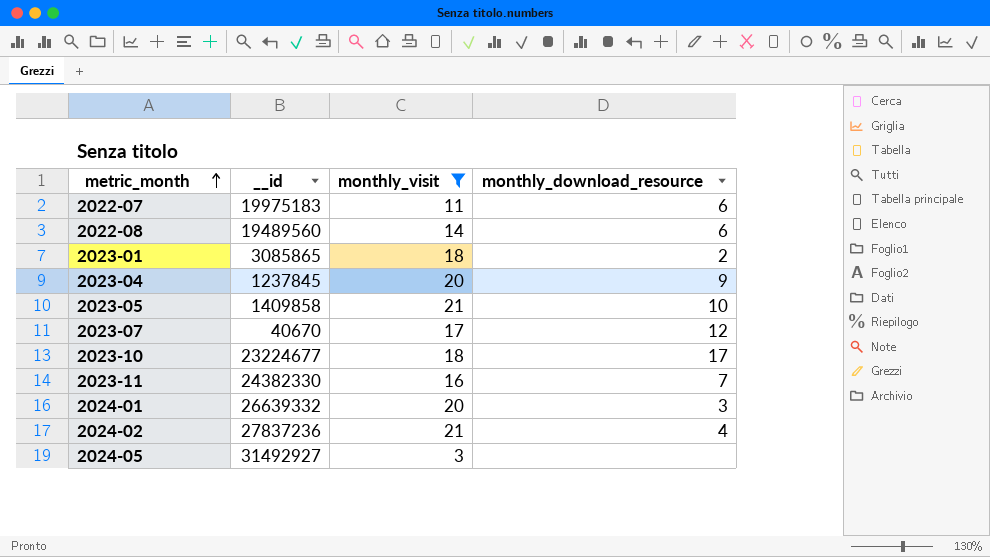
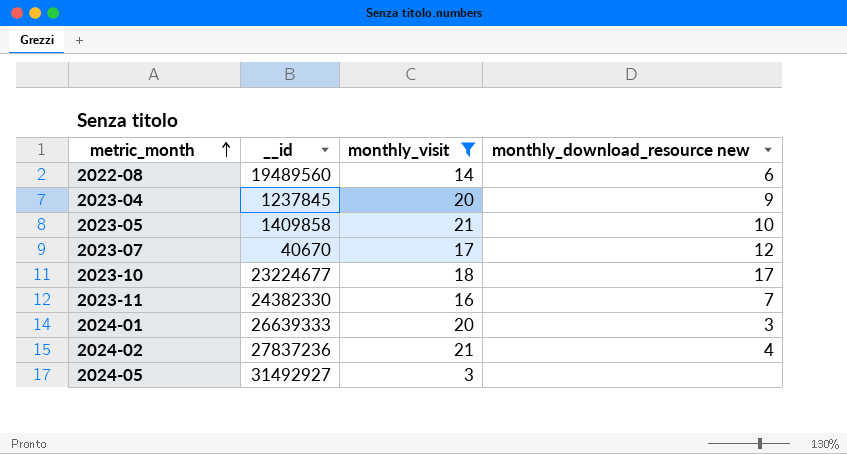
column name: monthly_download_resource -> monthly_download_resource new
row 2022-07: 19975183 | 11 | 6 -> none
row 2023-01: 3085865 | 18 | 2 -> none
2024-01 | __id: 26639332 -> 26639333

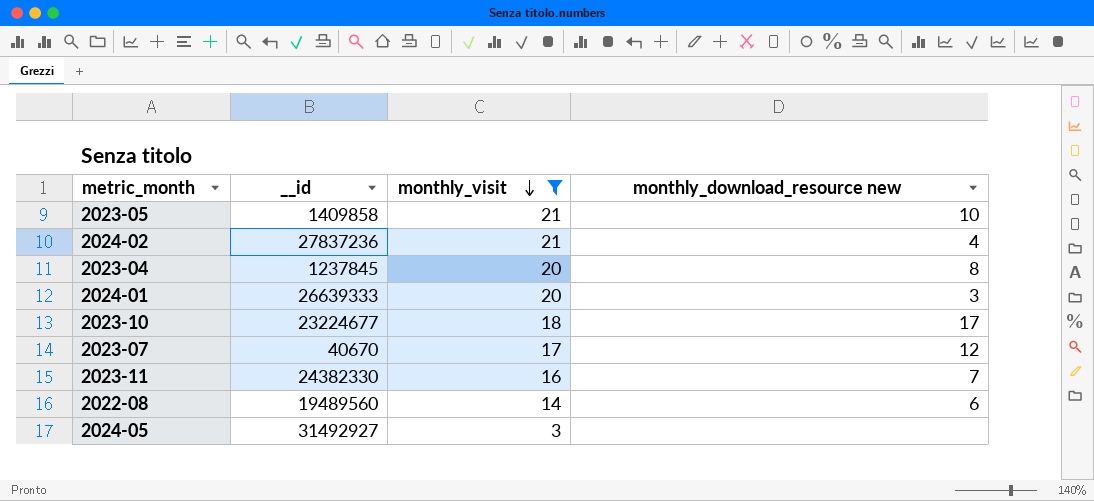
row order: metric_month ascending -> monthly_visit descending
2023-04 | monthly_download_resource new: 9 -> 8

